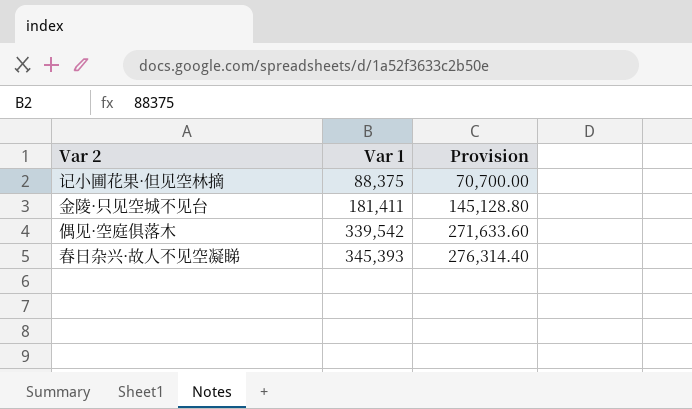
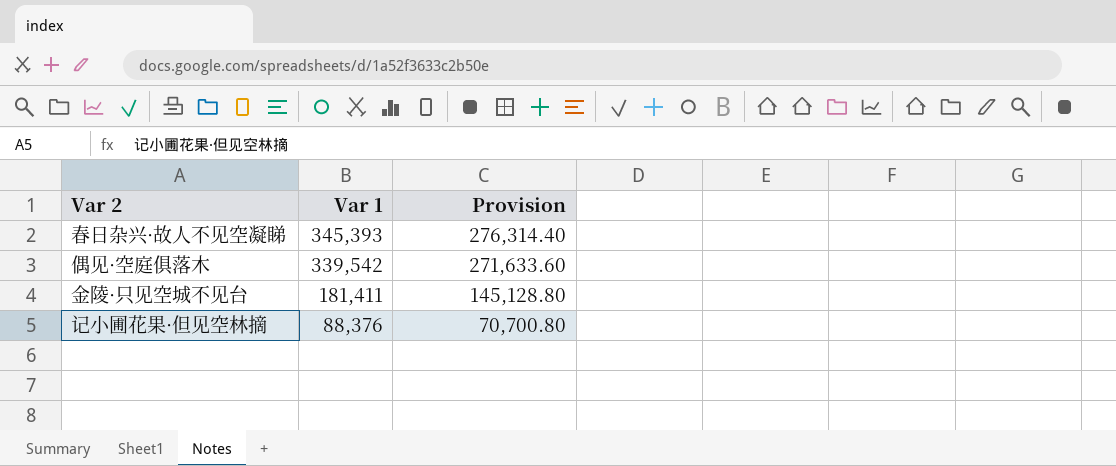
row order: Var 1 ascending -> Var 1 descending
记小圃花果·但见空林摘 | Var 1: 88,375 -> 88,376
记小圃花果·但见空林摘 | Provision: 70,700.00 -> 70,700.80

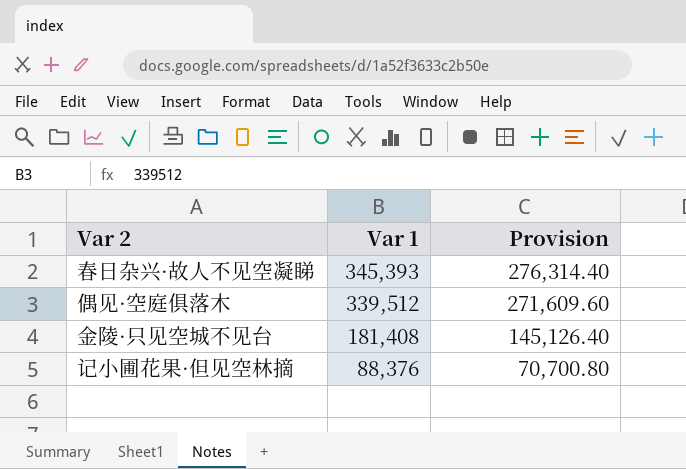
偶见·空庭俱落木 | Var 1: 339,542 -> 339,512
偶见·空庭俱落木 | Provision: 271,633.60 -> 271,609.60
金陵·只见空城不见台 | Var 1: 181,411 -> 181,408
金陵·只见空城不见台 | Provision: 145,128.80 -> 145,126.40

